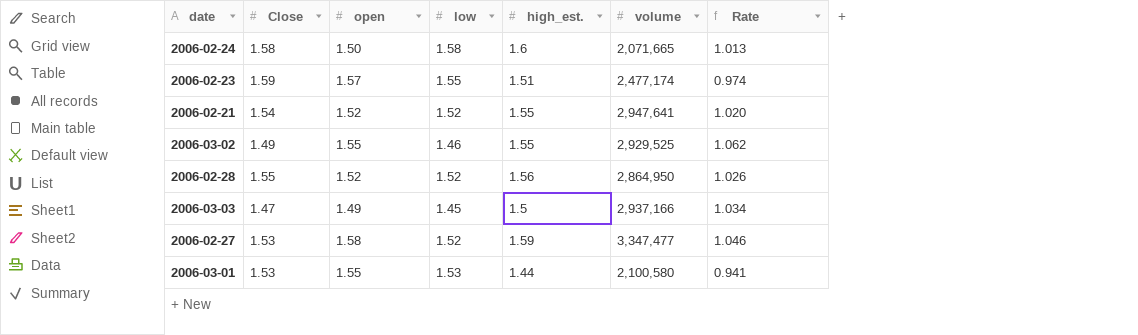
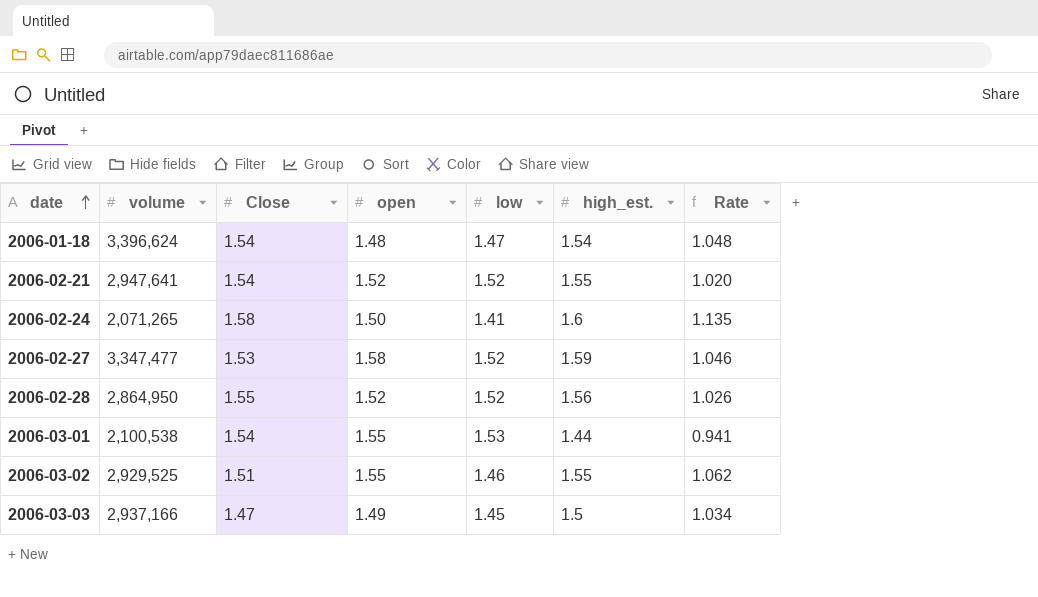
row order: none -> date ascending
column volume | position: 6 -> 2
row 2006-02-23: 1.59 | 1.57 | 1.55 | 1.51 | 2,477,174 | 0.974 -> none
row 2006-01-18: none -> 3,396,624 | 1.54 | 1.48 | 1.47 | 1.54 | 1.048
2006-02-24 | volume: 2,071,665 -> 2,071,265
2006-02-24 | low: 1.58 -> 1.41
2006-02-24 | Rate: 1.013 -> 1.135
2006-03-01 | volume: 2,100,580 -> 2,100,538
2006-03-01 | Close: 1.53 -> 1.54
2006-03-02 | Close: 1.49 -> 1.51

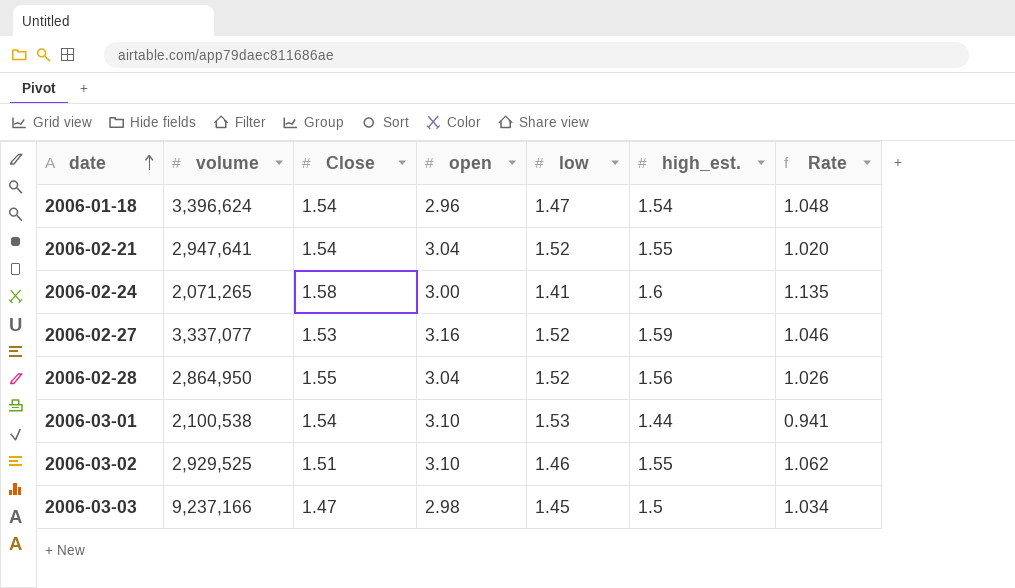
2006-01-18 | open: 1.48 -> 2.96
2006-02-21 | open: 1.52 -> 3.04
2006-02-24 | open: 1.50 -> 3.00
2006-02-27 | volume: 3,347,477 -> 3,337,077
2006-02-27 | open: 1.58 -> 3.16
2006-02-28 | open: 1.52 -> 3.04
2006-03-01 | open: 1.55 -> 3.10
2006-03-02 | open: 1.55 -> 3.10
2006-03-03 | volume: 2,937,166 -> 9,237,166
2006-03-03 | open: 1.49 -> 2.98

